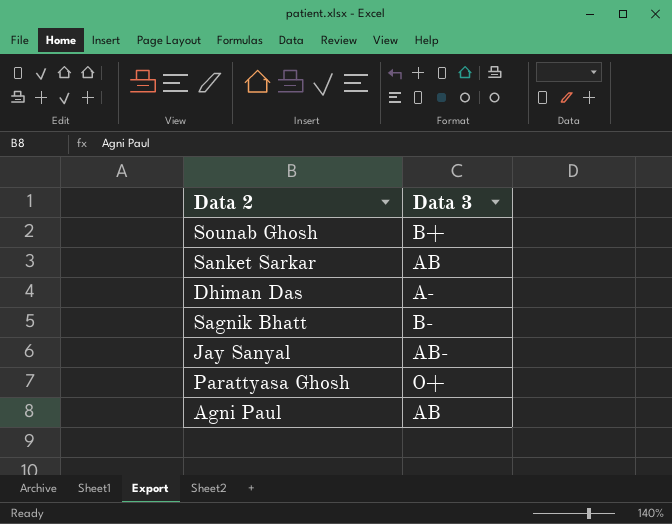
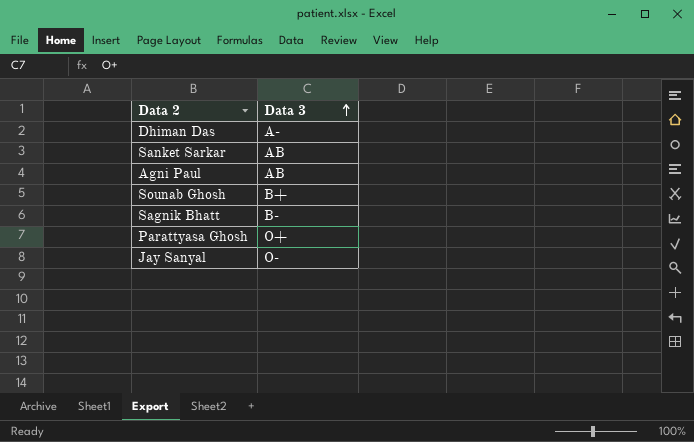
row order: none -> Data 3 ascending
Jay Sanyal | Data 3: AB- -> O-

